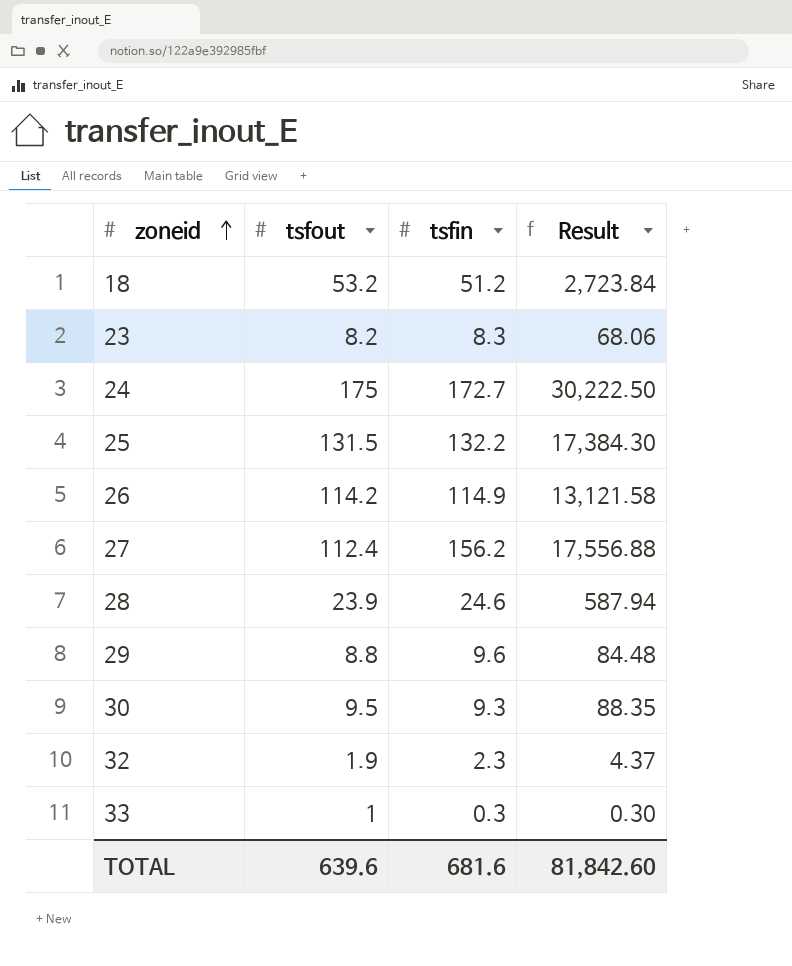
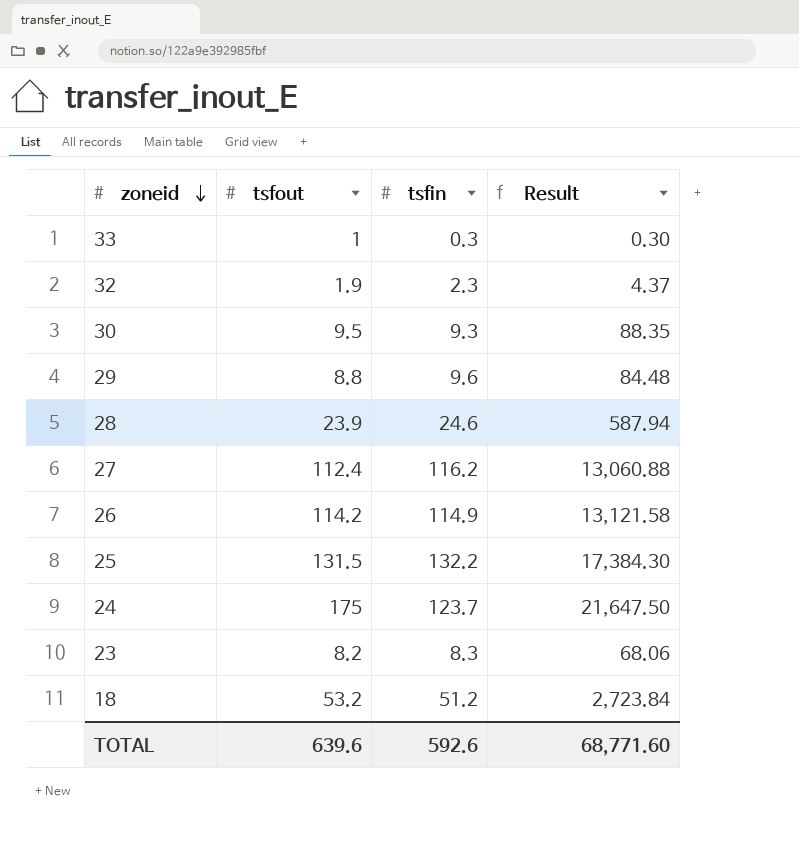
row order: zoneid ascending -> zoneid descending
27 | tsfin: 156.2 -> 116.2
27 | Result: 17,556.88 -> 13,060.88
24 | tsfin: 172.7 -> 123.7
24 | Result: 30,222.50 -> 21,647.50
TOTAL | tsfin: 681.6 -> 592.6
TOTAL | Result: 81,842.60 -> 68,771.60

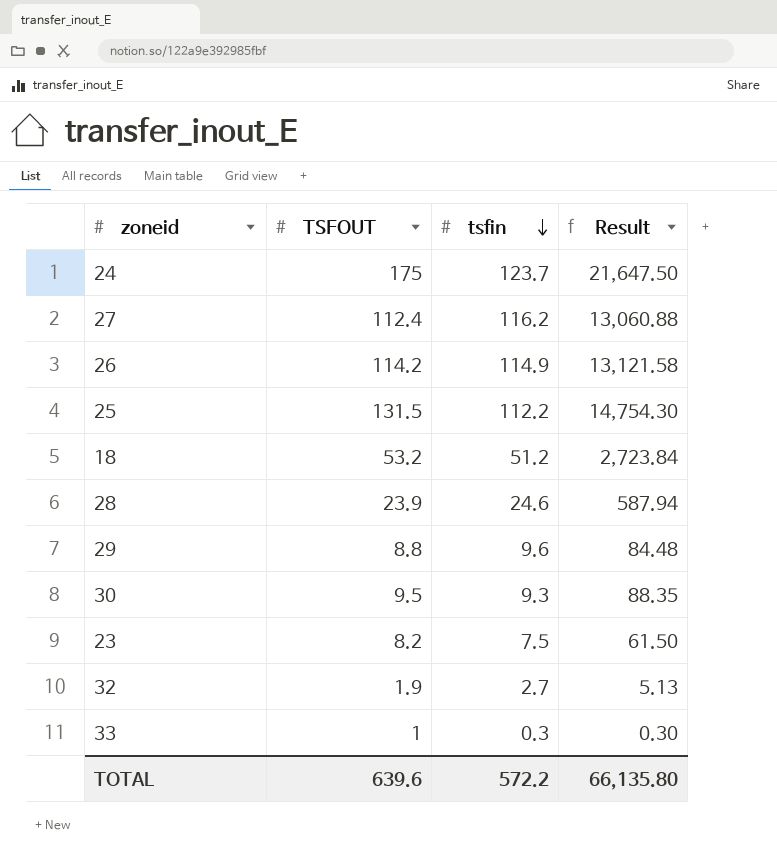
row order: zoneid descending -> tsfin descending
column name: tsfout -> TSFOUT
25 | tsfin: 132.2 -> 112.2
25 | Result: 17,384.30 -> 14,754.30
23 | tsfin: 8.3 -> 7.5
23 | Result: 68.06 -> 61.50
32 | tsfin: 2.3 -> 2.7
32 | Result: 4.37 -> 5.13
TOTAL | tsfin: 592.6 -> 572.2
TOTAL | Result: 68,771.60 -> 66,135.80

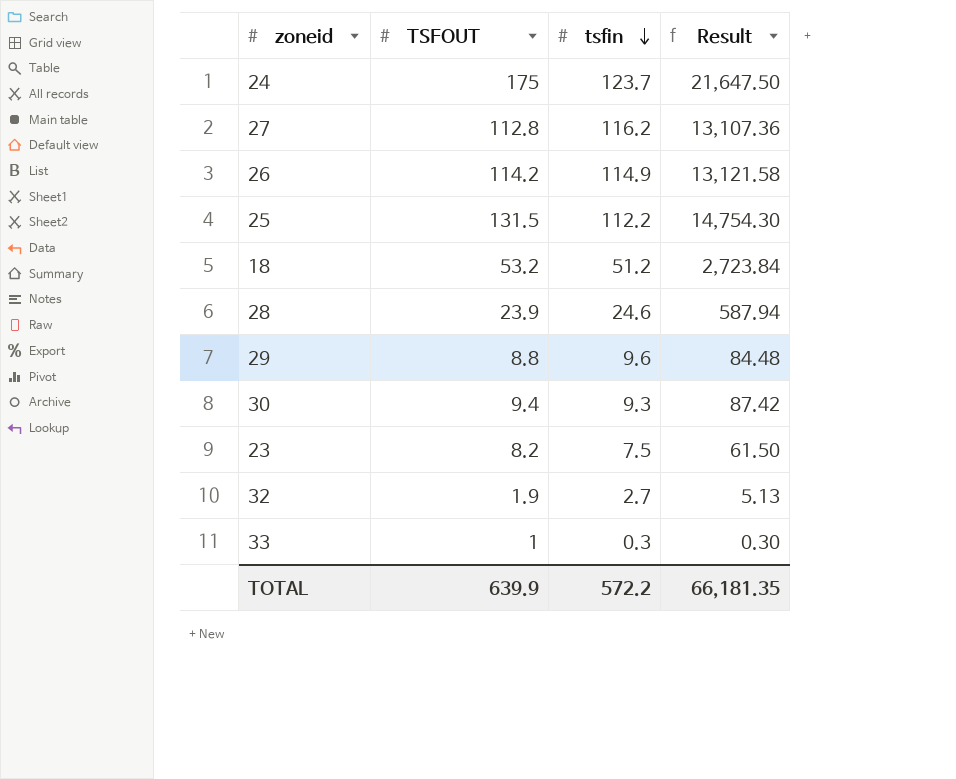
27 | TSFOUT: 112.4 -> 112.8
27 | Result: 13,060.88 -> 13,107.36
30 | TSFOUT: 9.5 -> 9.4
30 | Result: 88.35 -> 87.42
TOTAL | TSFOUT: 639.6 -> 639.9
TOTAL | Result: 66,135.80 -> 66,181.35

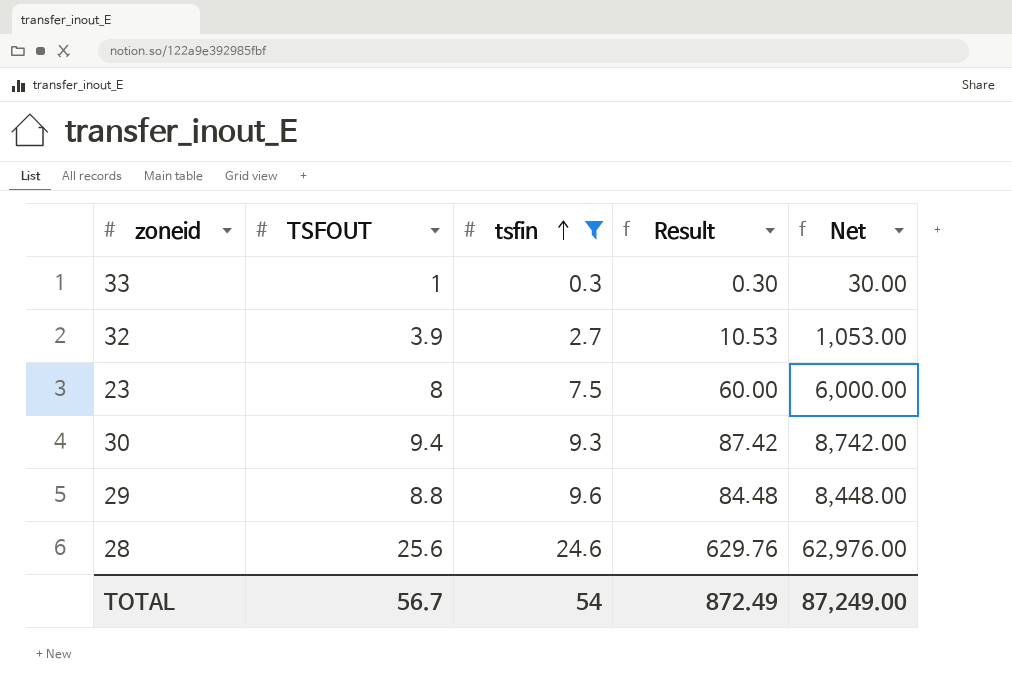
filter: none -> tsfin <= 24.6
row order: tsfin descending -> tsfin ascending
column Net | formula: none -> [Result] * 100
32 | TSFOUT: 1.9 -> 3.9
32 | Result: 5.13 -> 10.53
23 | TSFOUT: 8.2 -> 8
23 | Result: 61.50 -> 60.00
28 | TSFOUT: 23.9 -> 25.6
28 | Result: 587.94 -> 629.76
TOTAL | TSFOUT: 639.9 -> 56.7
TOTAL | tsfin: 572.2 -> 54
TOTAL | Result: 66,181.35 -> 872.49

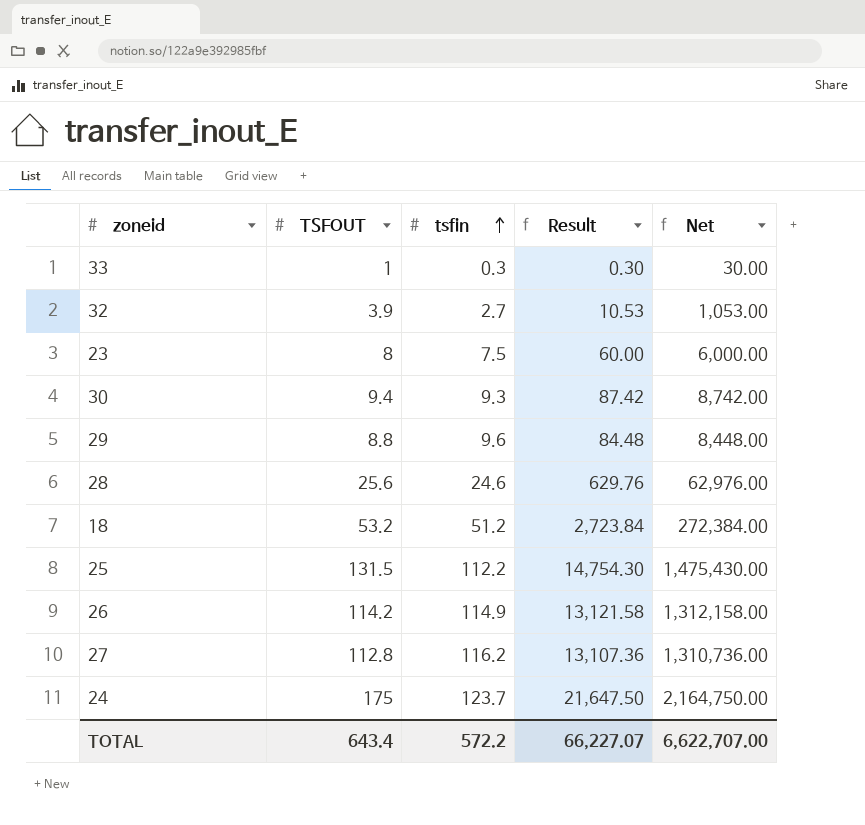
filter: tsfin <= 24.6 -> none
TOTAL | TSFOUT: 56.7 -> 643.4
TOTAL | tsfin: 54 -> 572.2
TOTAL | Result: 872.49 -> 66,227.07
TOTAL | Net: 87,249.00 -> 6,622,707.00

